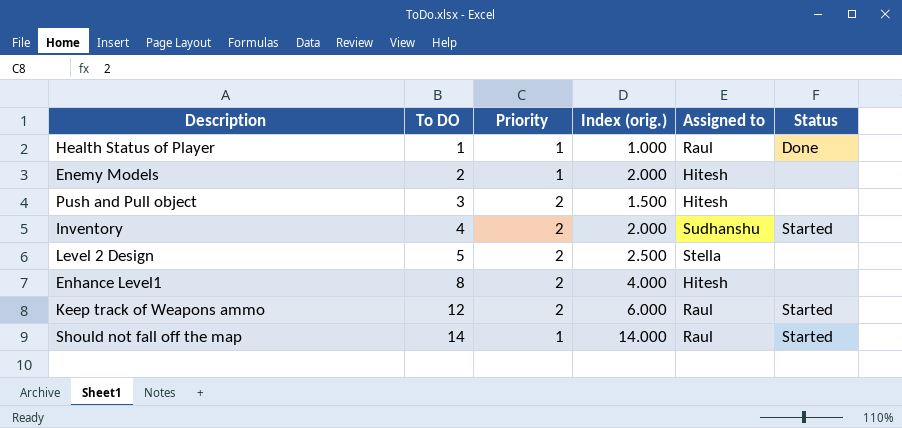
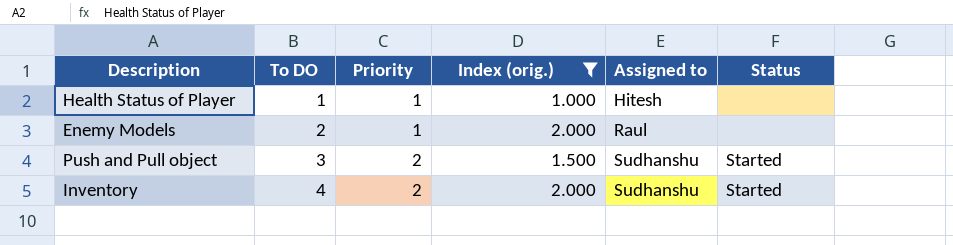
filter: none -> Index (orig.) <= 2.000
Health Status of Player | Assigned to: Raul -> Hitesh
Health Status of Player | Status: Done -> none
Enemy Models | Assigned to: Hitesh -> Raul
Push and Pull object | Assigned to: Hitesh -> Sudhanshu
Push and Pull object | Status: none -> Started

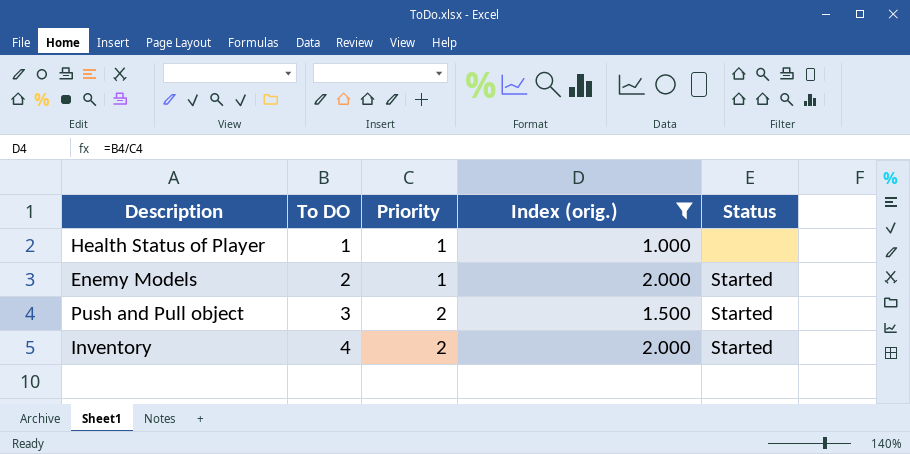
column Assigned to | position: 5 -> none
Enemy Models | Status: none -> Started

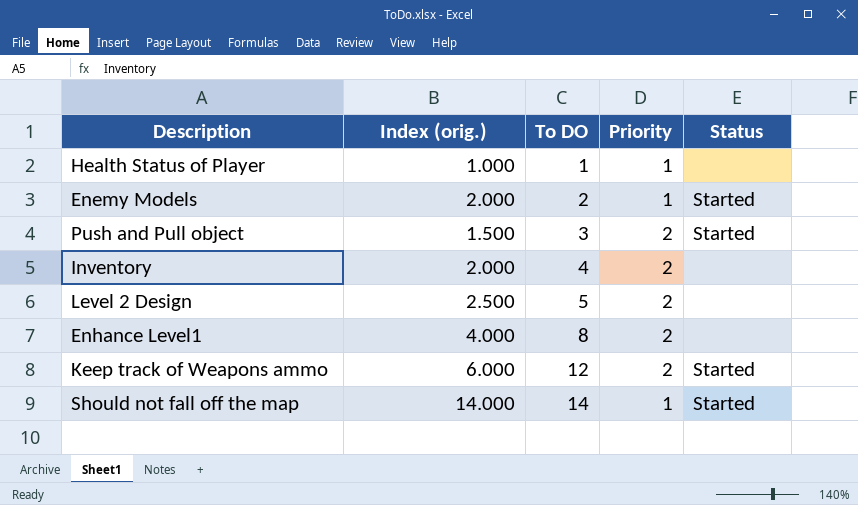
filter: Index (orig.) <= 2.000 -> none
column Index (orig.) | position: 4 -> 2
Inventory | Status: Started -> none

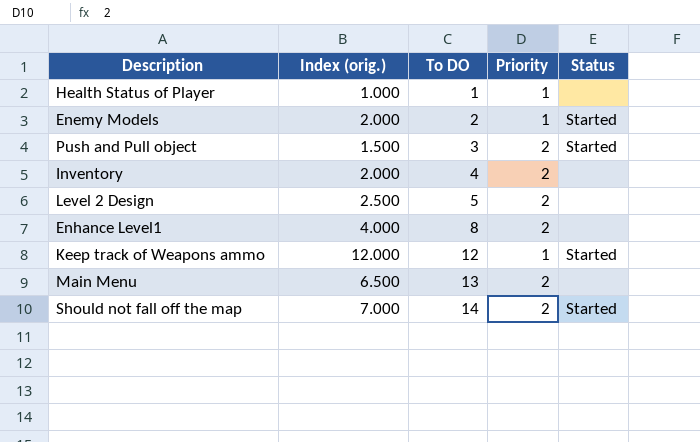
Keep track of Weapons ammo | Index (orig.): 6.000 -> 12.000
Keep track of Weapons ammo | Priority: 2 -> 1
row Main Menu: none -> 6.500 | 13 | 2 | none
Should not fall off the map | Index (orig.): 14.000 -> 7.000
Should not fall off the map | Priority: 1 -> 2

